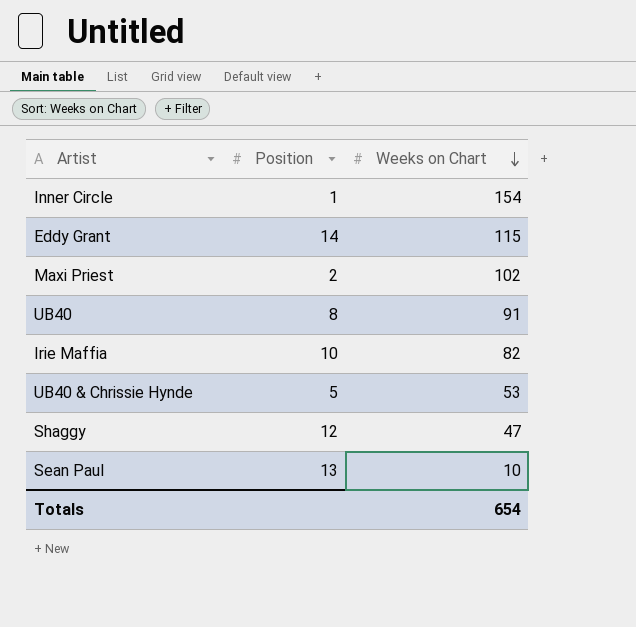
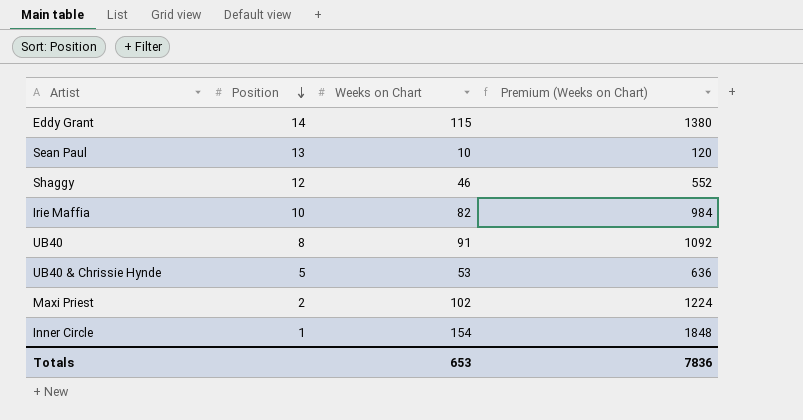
row order: Weeks on Chart descending -> Position descending
column Premium (Weeks on Chart) | formula: none -> [Weeks on Chart] * 12
Shaggy | Weeks on Chart: 47 -> 46
Totals | Weeks on Chart: 654 -> 653

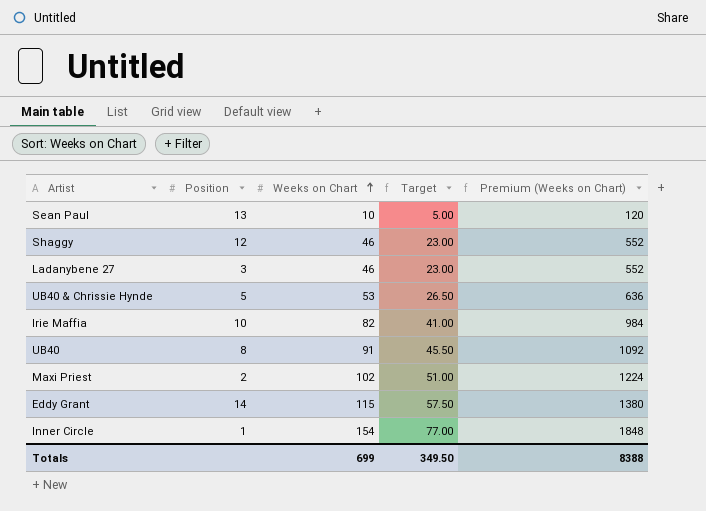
row order: Position descending -> Weeks on Chart ascending
column Target | formula: none -> [Weeks on Chart] * 0.5
row Ladanybene 27: none -> 3 | 46 | 23.00 | 552
Totals | Weeks on Chart: 653 -> 699
Totals | Premium (Weeks on Chart): 7836 -> 8388

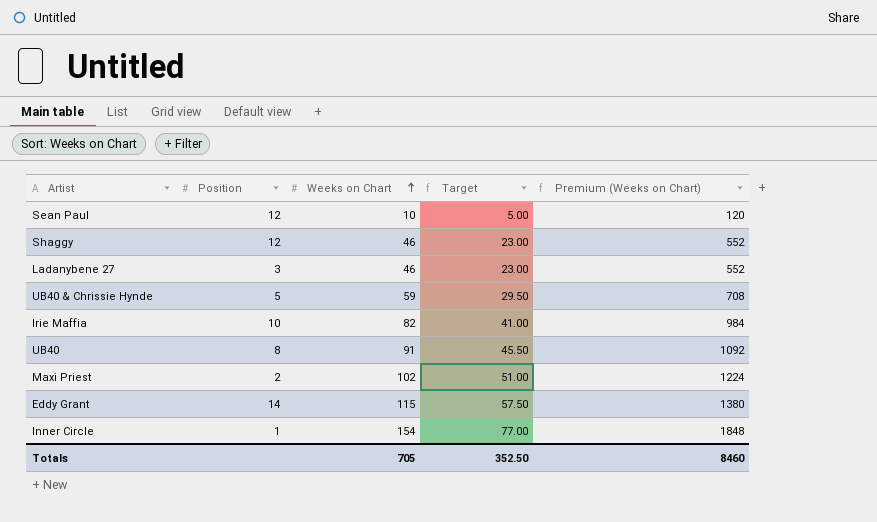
Sean Paul | Position: 13 -> 12
UB40 & Chrissie Hynde | Weeks on Chart: 53 -> 59
UB40 & Chrissie Hynde | Target: 26.50 -> 29.50
UB40 & Chrissie Hynde | Premium (Weeks on Chart): 636 -> 708
Totals | Weeks on Chart: 699 -> 705
Totals | Target: 349.50 -> 352.50
Totals | Premium (Weeks on Chart): 8388 -> 8460

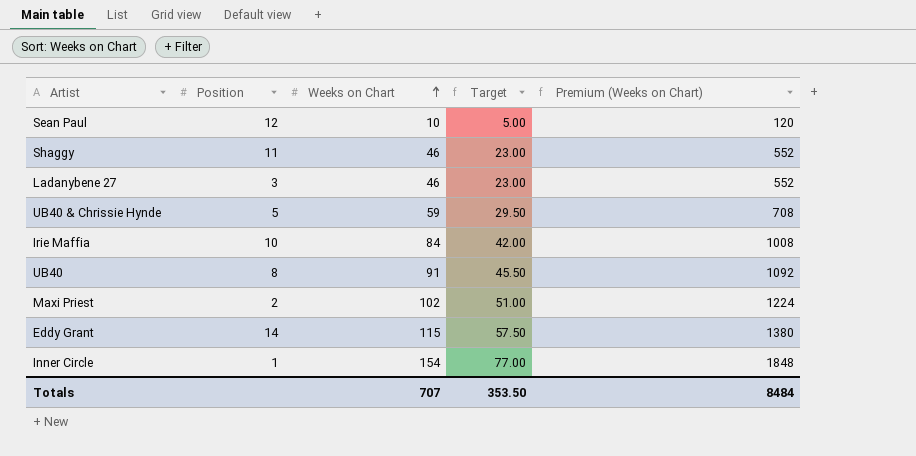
Shaggy | Position: 12 -> 11
Irie Maffia | Weeks on Chart: 82 -> 84
Irie Maffia | Target: 41.00 -> 42.00
Irie Maffia | Premium (Weeks on Chart): 984 -> 1008
Totals | Weeks on Chart: 705 -> 707
Totals | Target: 352.50 -> 353.50
Totals | Premium (Weeks on Chart): 8460 -> 8484

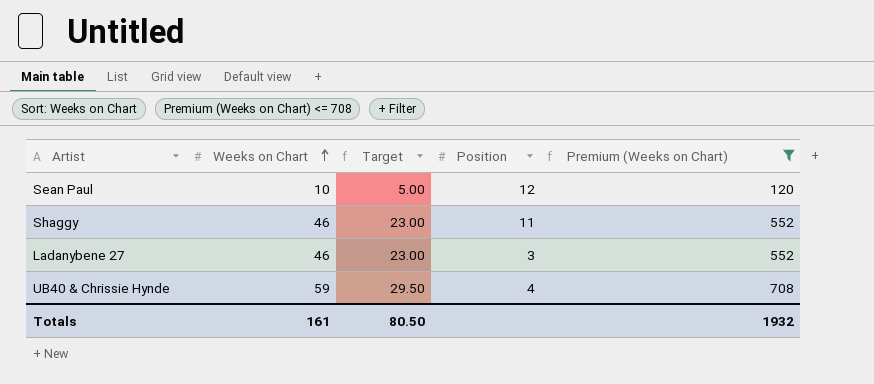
filter: none -> Premium (Weeks on Chart) <= 708
column Position | position: 2 -> 4
UB40 & Chrissie Hynde | Position: 5 -> 4
Totals | Weeks on Chart: 707 -> 161
Totals | Target: 353.50 -> 80.50
Totals | Premium (Weeks on Chart): 8484 -> 1932

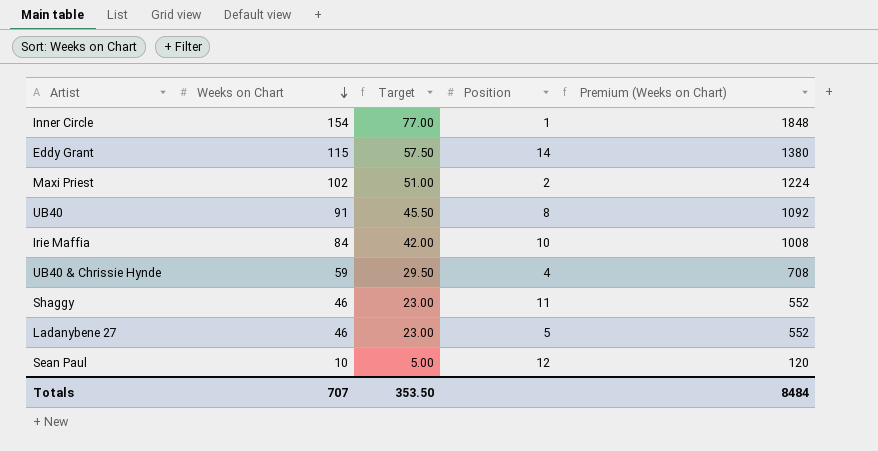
filter: Premium (Weeks on Chart) <= 708 -> none
row order: Weeks on Chart ascending -> Weeks on Chart descending
Ladanybene 27 | Position: 3 -> 5
Totals | Weeks on Chart: 161 -> 707
Totals | Target: 80.50 -> 353.50
Totals | Premium (Weeks on Chart): 1932 -> 8484

